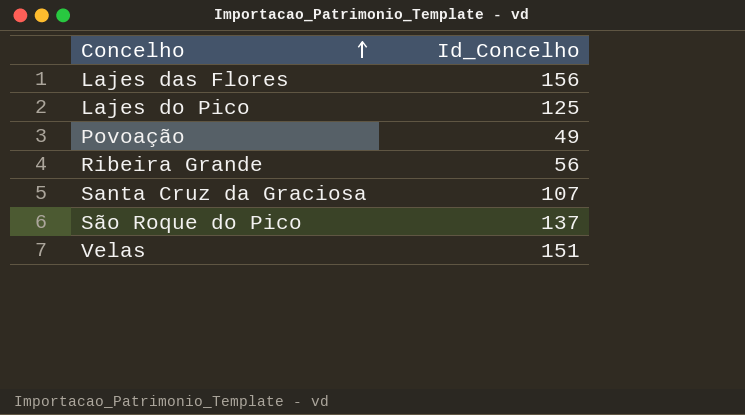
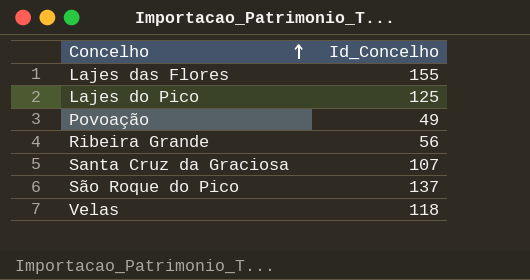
Lajes das Flores | Id_Concelho: 156 -> 155
Velas | Id_Concelho: 151 -> 118

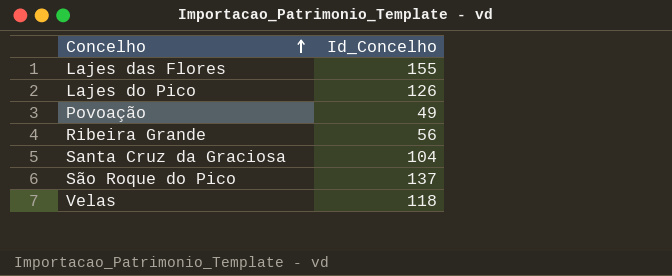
Lajes do Pico | Id_Concelho: 125 -> 126
Santa Cruz da Graciosa | Id_Concelho: 107 -> 104

